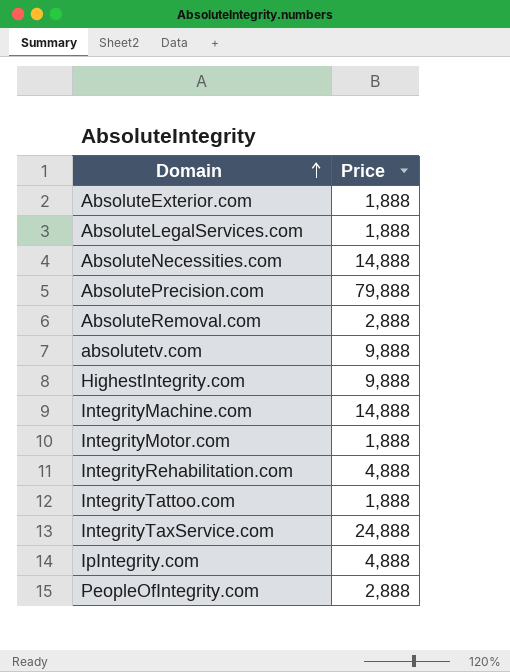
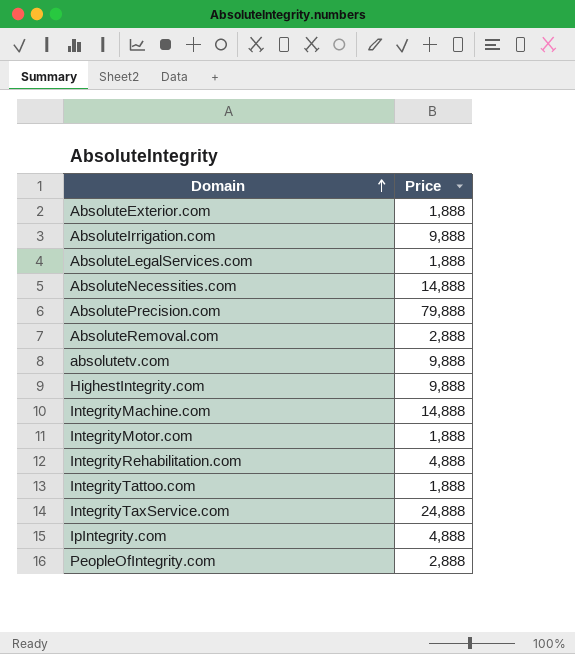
row AbsoluteIrrigation.com: none -> 9,888

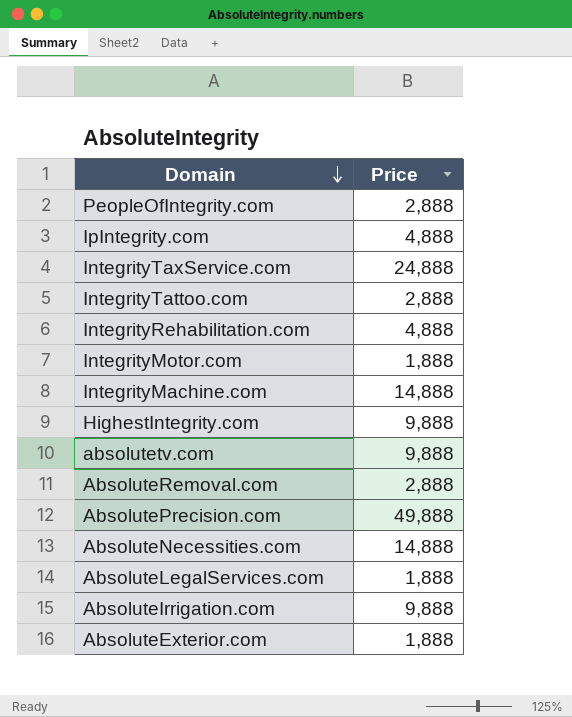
row order: Domain ascending -> Domain descending
IntegrityTattoo.com | Price: 1,888 -> 2,888
AbsolutePrecision.com | Price: 79,888 -> 49,888

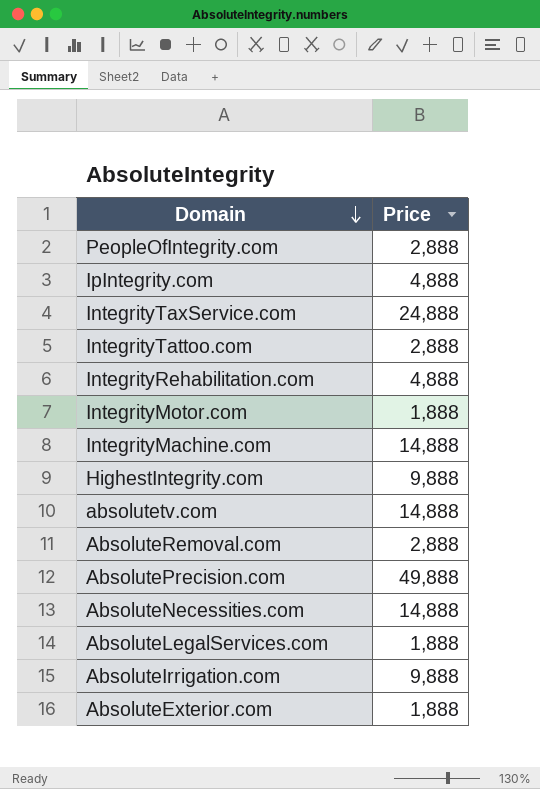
absolutetv.com | Price: 9,888 -> 14,888

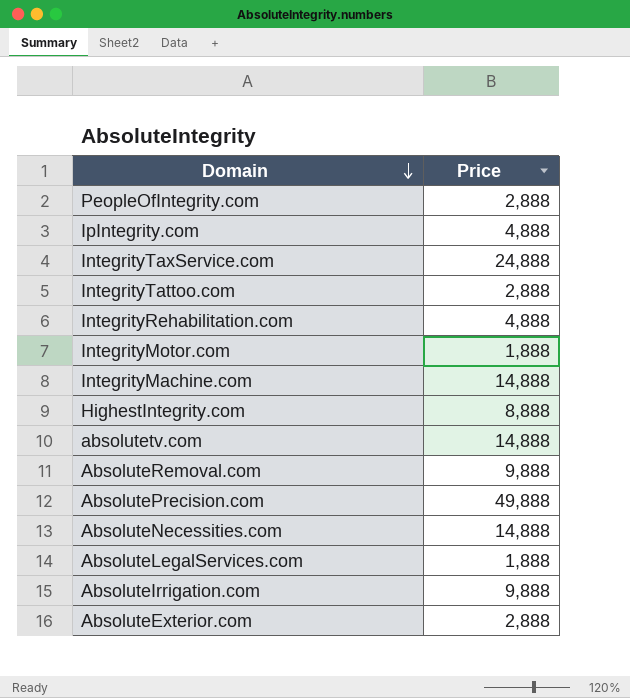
HighestIntegrity.com | Price: 9,888 -> 8,888
AbsoluteRemoval.com | Price: 2,888 -> 9,888
AbsoluteExterior.com | Price: 1,888 -> 2,888

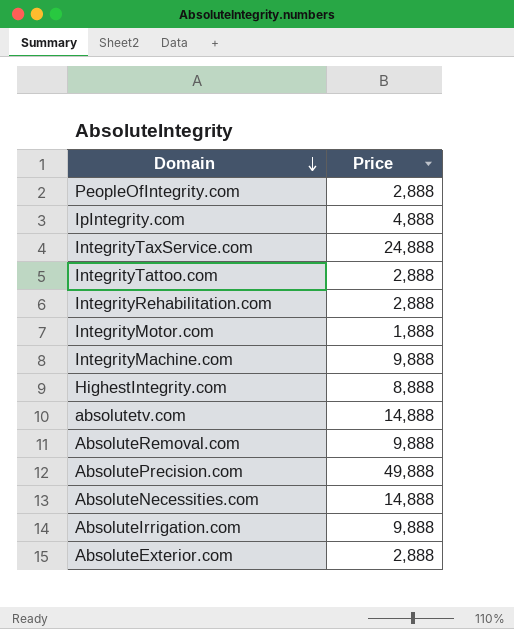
row AbsoluteLegalServices.com: 1,888 -> none
IntegrityRehabilitation.com | Price: 4,888 -> 2,888
IntegrityMachine.com | Price: 14,888 -> 9,888

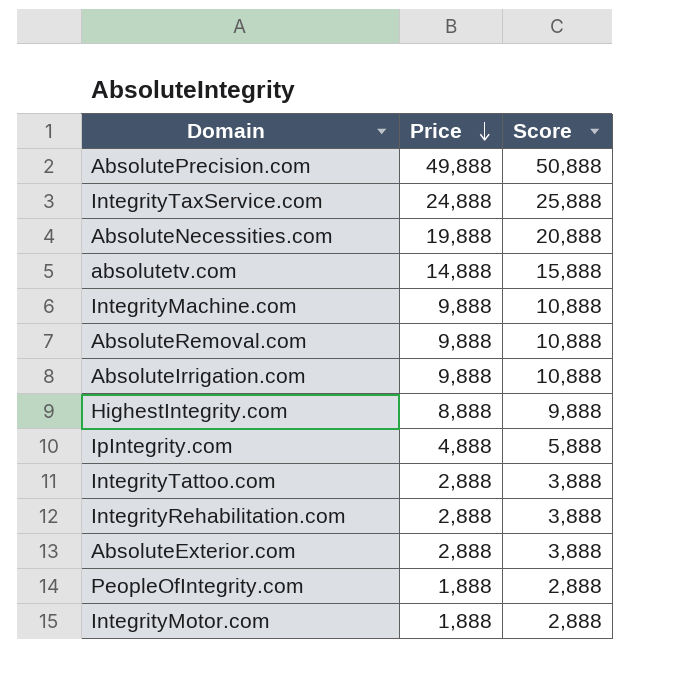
row order: Domain descending -> Price descending
column Score | formula: none -> [Price] + 1000
AbsoluteNecessities.com | Price: 14,888 -> 19,888
PeopleOfIntegrity.com | Price: 2,888 -> 1,888

